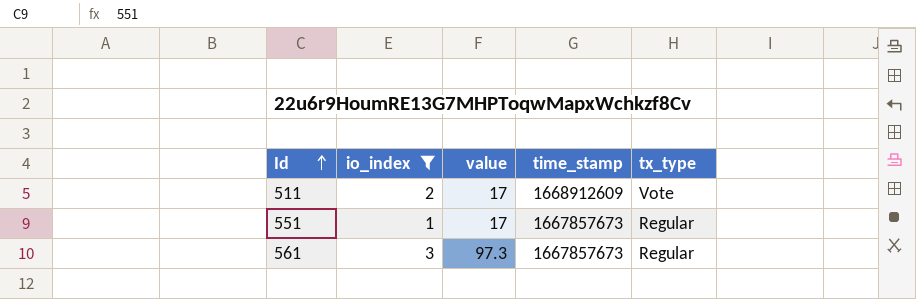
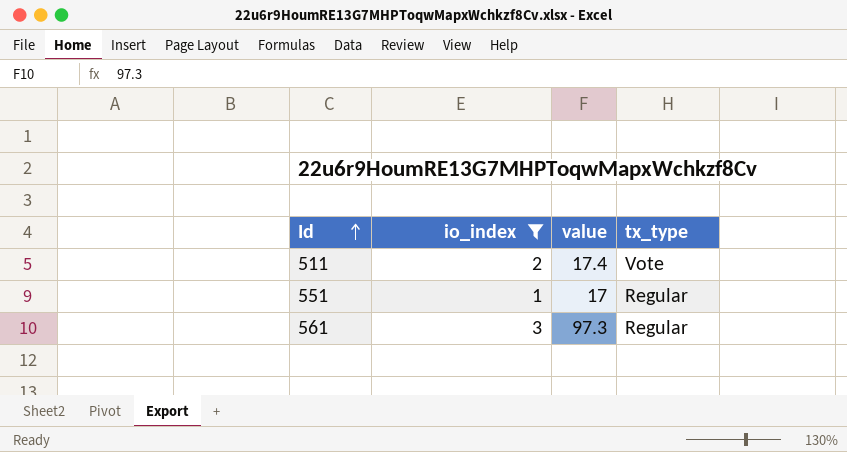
column time_stamp | position: 4 -> none
511 | value: 17 -> 17.4

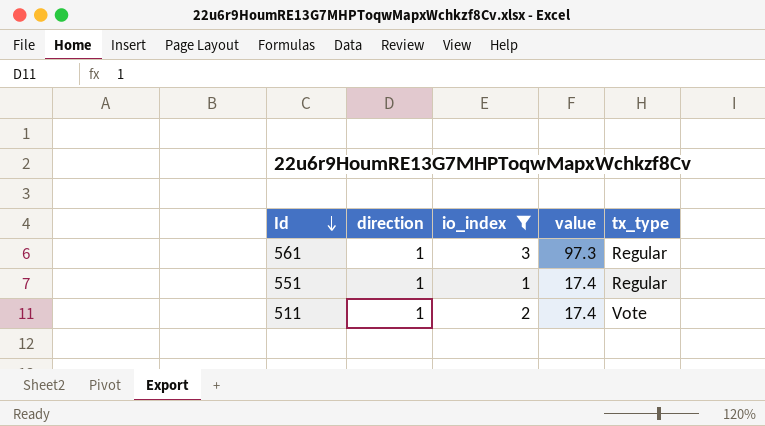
row order: Id ascending -> Id descending
column direction | position: none -> 2
551 | value: 17 -> 17.4

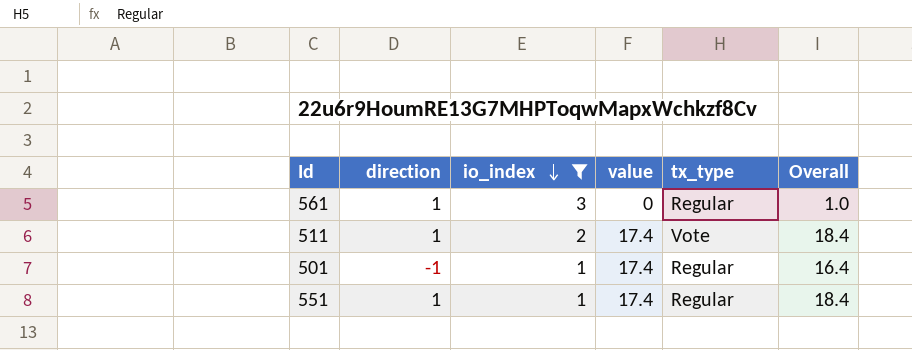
row order: Id descending -> io_index descending
column Overall | formula: none -> [direction] + [value]
561 | value: 97.3 -> 0
row 501: none -> -1 | 1 | 17.4 | Regular | 16.4

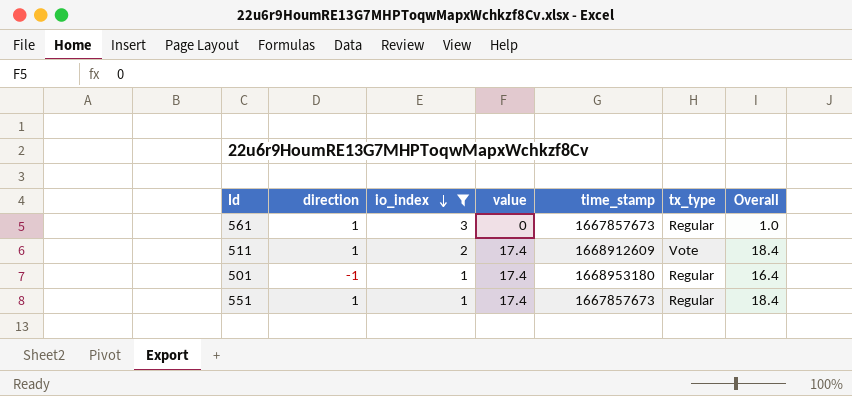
column time_stamp | position: none -> 5

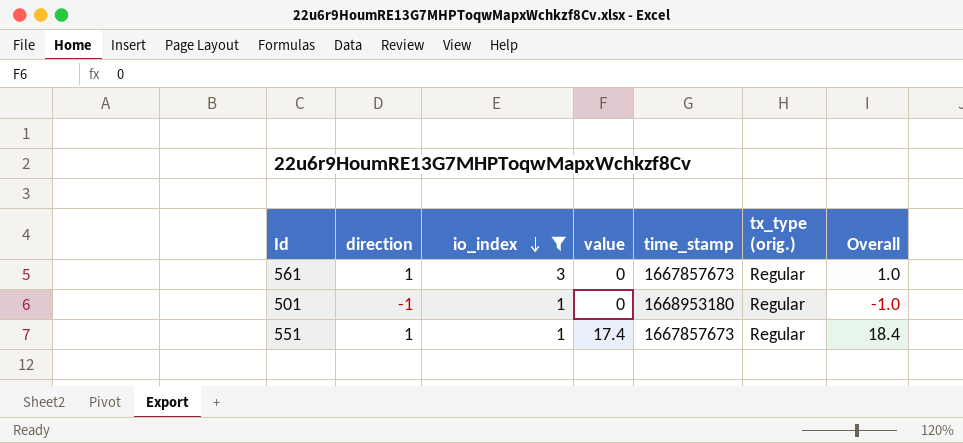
column name: tx_type -> tx_type (orig.)
row 511: 1 | 2 | 17.4 | 1668912609 | Vote | 18.4 -> none
501 | value: 17.4 -> 0
501 | Overall: 16.4 -> -1.0

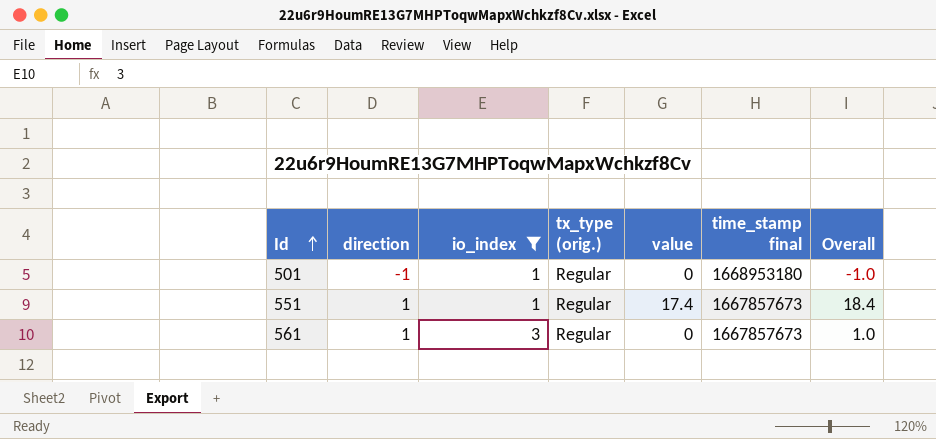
row order: io_index descending -> Id ascending
column tx_type (orig.) | position: 6 -> 4
column name: time_stamp -> time_stamp final

